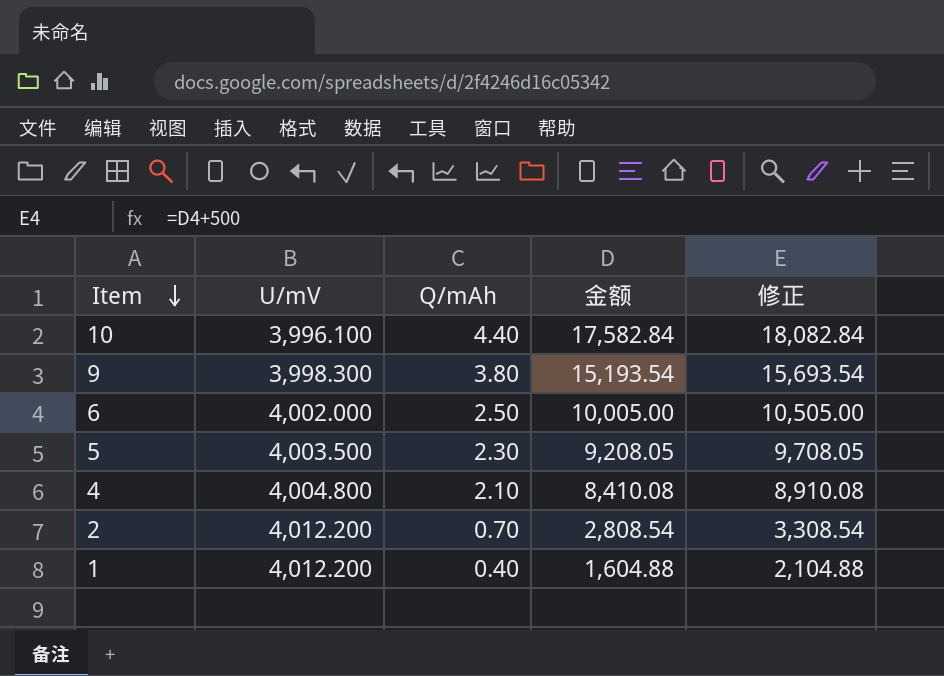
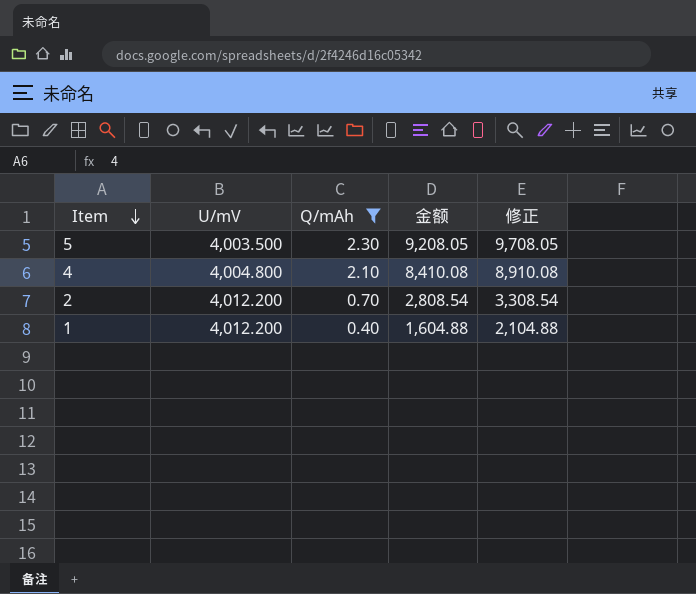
filter: none -> Q/mAh <= 2.30

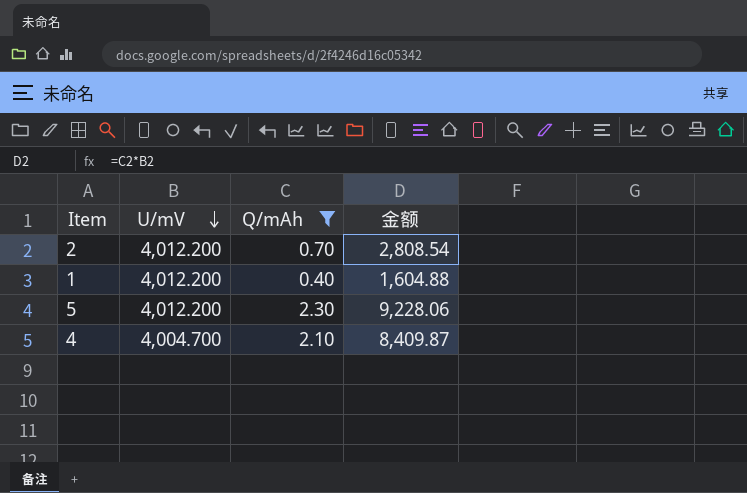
row order: Item descending -> U/mV descending
column 修正 | formula: [金额] + 500 -> none
5 | U/mV: 4,003.500 -> 4,012.200
5 | 金额: 9,208.05 -> 9,228.06
4 | U/mV: 4,004.800 -> 4,004.700
4 | 金额: 8,410.08 -> 8,409.87

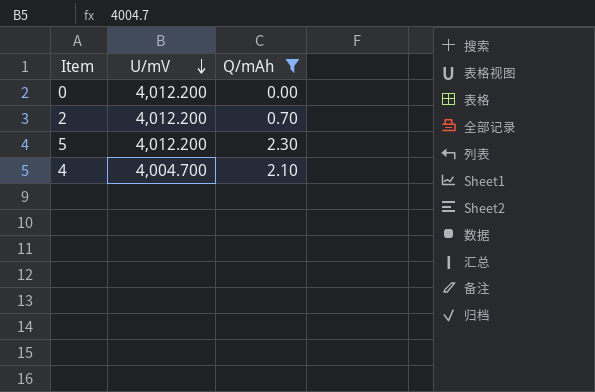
column 金额 | formula: [U/mV] * [Q/mAh] -> none
row 1: 4,012.200 | 0.40 | 1,604.88 -> none
row 0: none -> 4,012.200 | 0.00

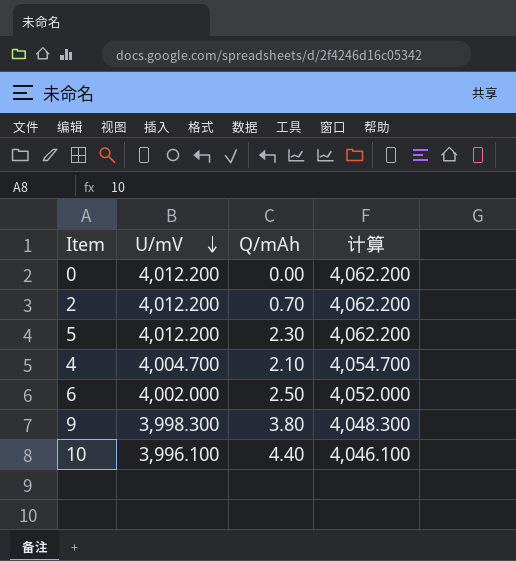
filter: Q/mAh <= 2.30 -> none
column 计算 | formula: none -> [U/mV] + 50

